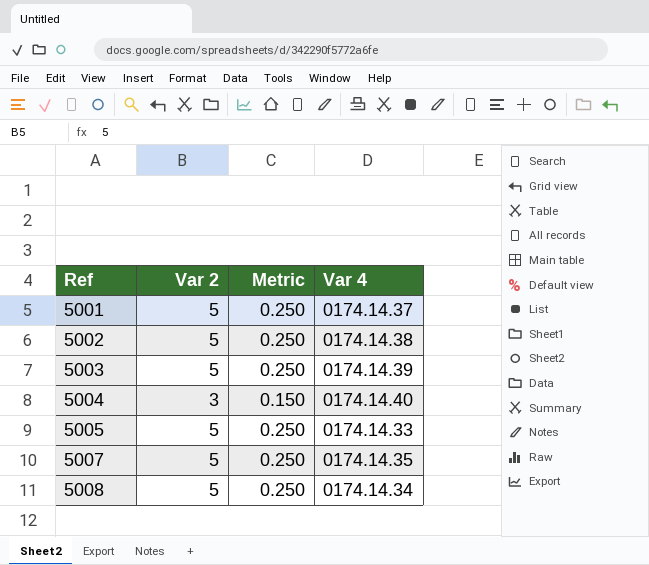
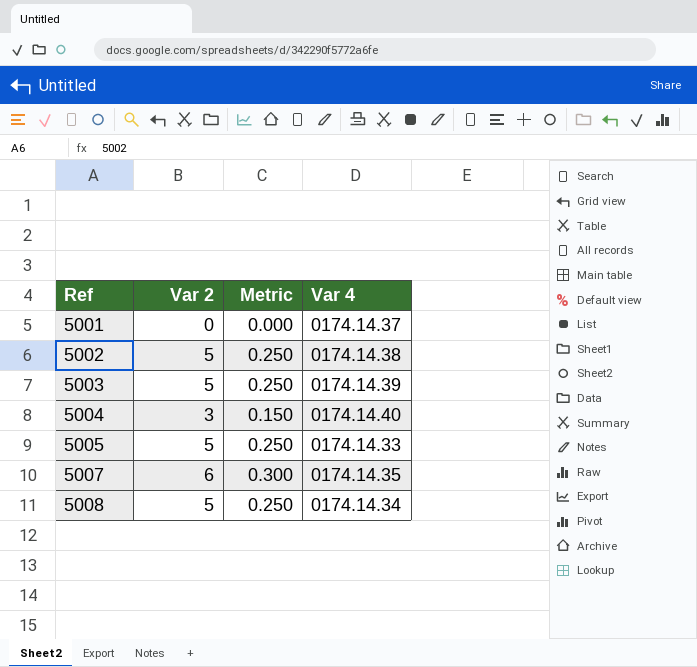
5001 | Var 2: 5 -> 0
5001 | Metric: 0.250 -> 0.000
5007 | Var 2: 5 -> 6
5007 | Metric: 0.250 -> 0.300

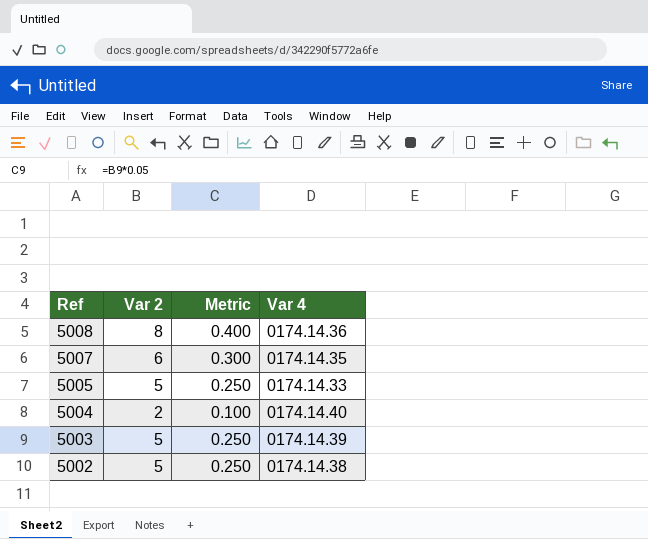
row order: Ref ascending -> Ref descending
row 5001: 0 | 0.000 | 0174.14.37 -> none
5008 | Var 2: 5 -> 8
5008 | Metric: 0.250 -> 0.400
5008 | Var 4: 0174.14.34 -> 0174.14.36
5004 | Var 2: 3 -> 2
5004 | Metric: 0.150 -> 0.100

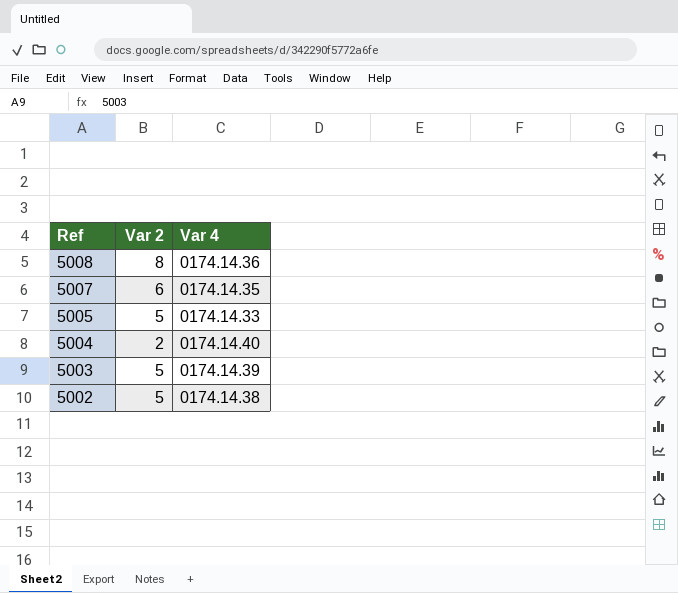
column Metric | formula: [Var 2] * 0.05 -> none

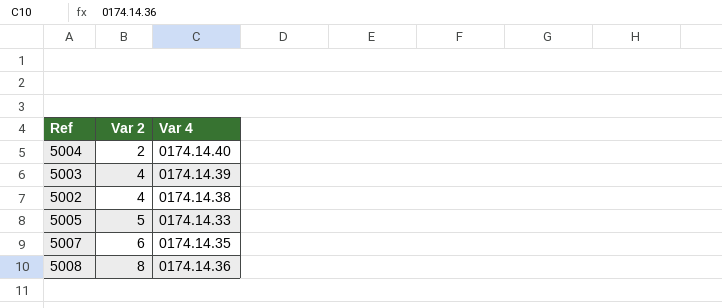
row order: Ref descending -> Var 2 ascending
5003 | Var 2: 5 -> 4
5002 | Var 2: 5 -> 4

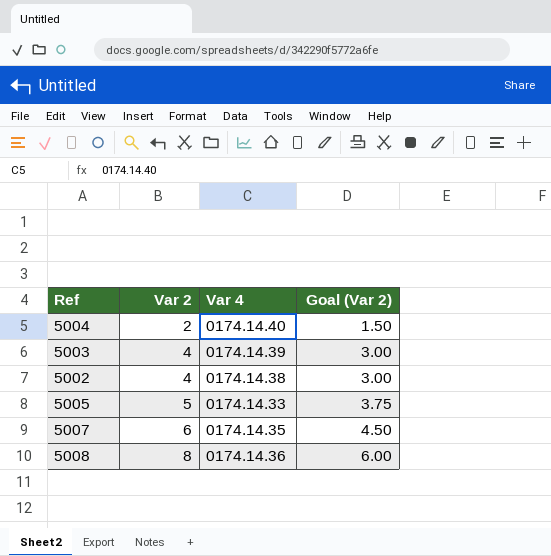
column Goal (Var 2) | formula: none -> [Var 2] * 0.75

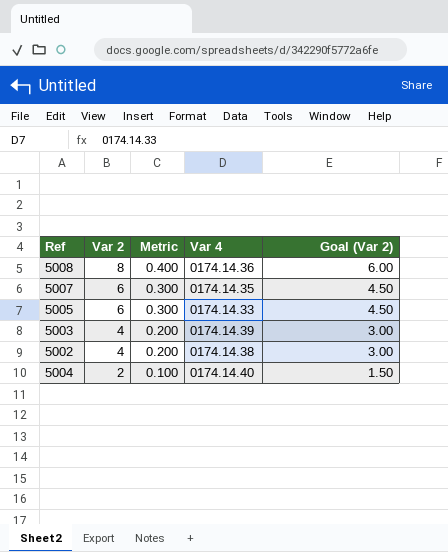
row order: Var 2 ascending -> Var 2 descending
column Metric | formula: none -> [Var 2] * 0.05
5005 | Var 2: 5 -> 6
5005 | Goal (Var 2): 3.75 -> 4.50

